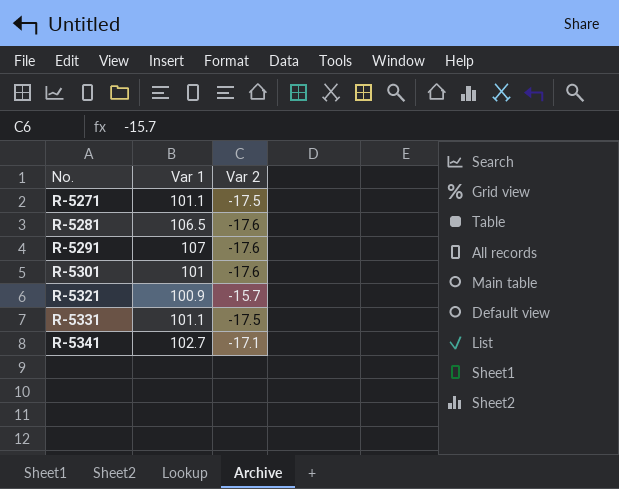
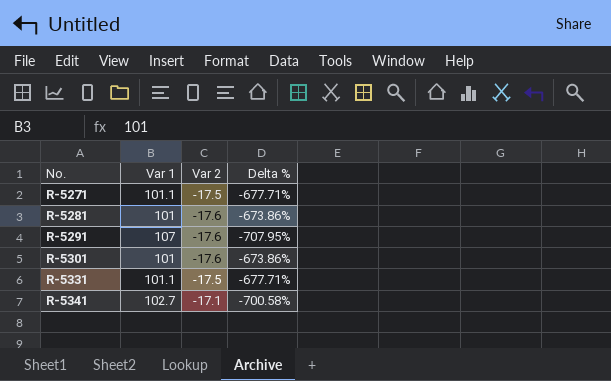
column Delta % | formula: none -> ([Var 1] - [Var 2]) / [Var 2]
row R-5321: 100.9 | -15.7 -> none
R-5281 | Var 1: 106.5 -> 101

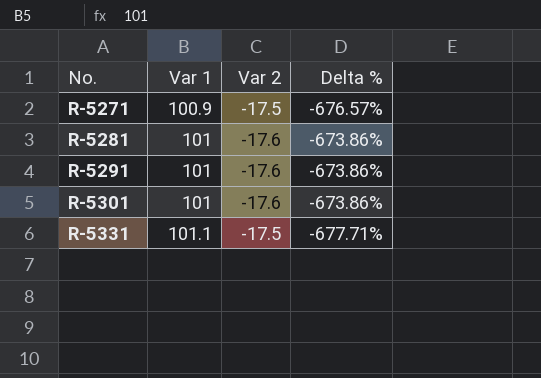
row R-5341: 102.7 | -17.1 | -700.58% -> none
R-5271 | Var 1: 101.1 -> 100.9
R-5271 | Delta %: -677.71% -> -676.57%
R-5291 | Var 1: 107 -> 101
R-5291 | Delta %: -707.95% -> -673.86%

